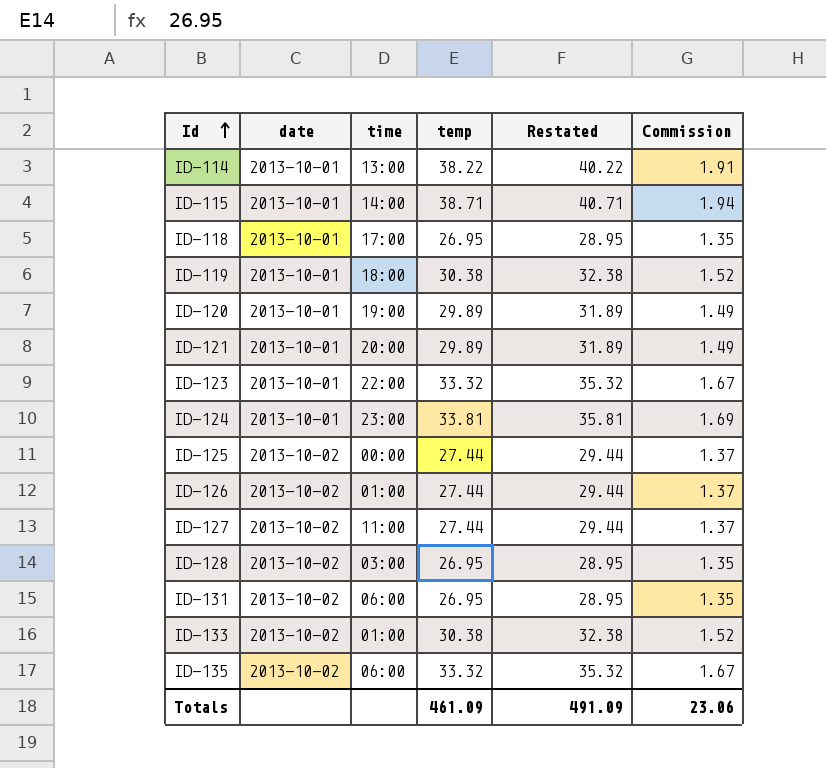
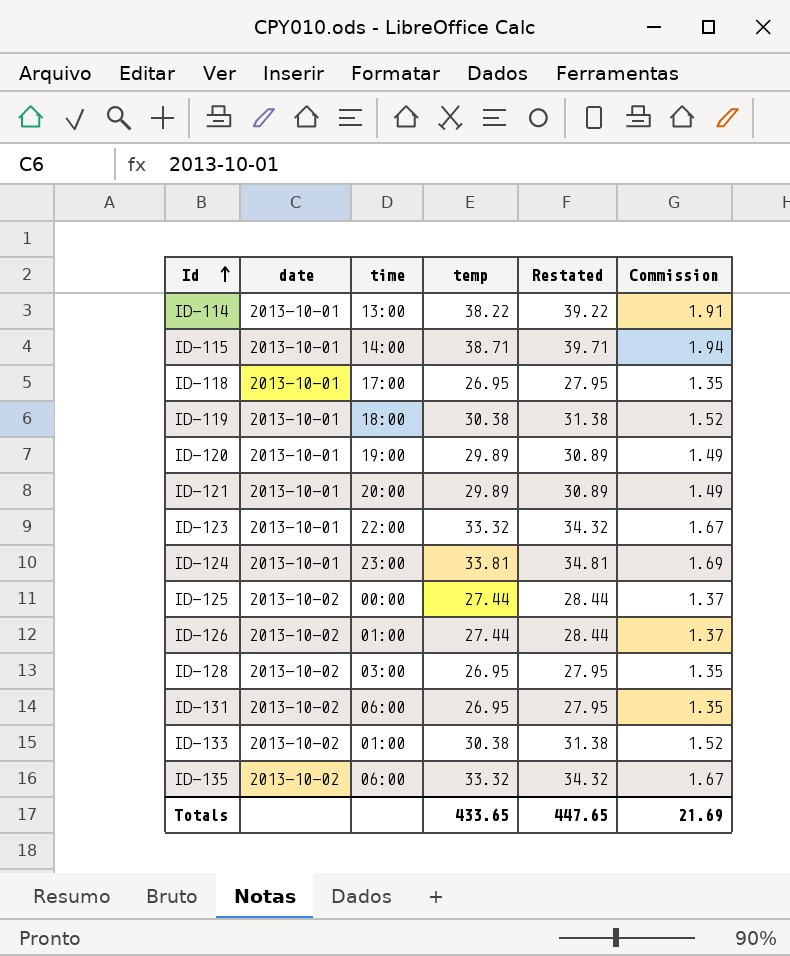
column Restated | formula: [temp] + 2 -> [temp] + 1
row ID-127: 2013-10-02 | 11:00 | 27.44 | 29.44 | 1.37 -> none
Totals | temp: 461.09 -> 433.65
Totals | Restated: 491.09 -> 447.65
Totals | Commission: 23.06 -> 21.69

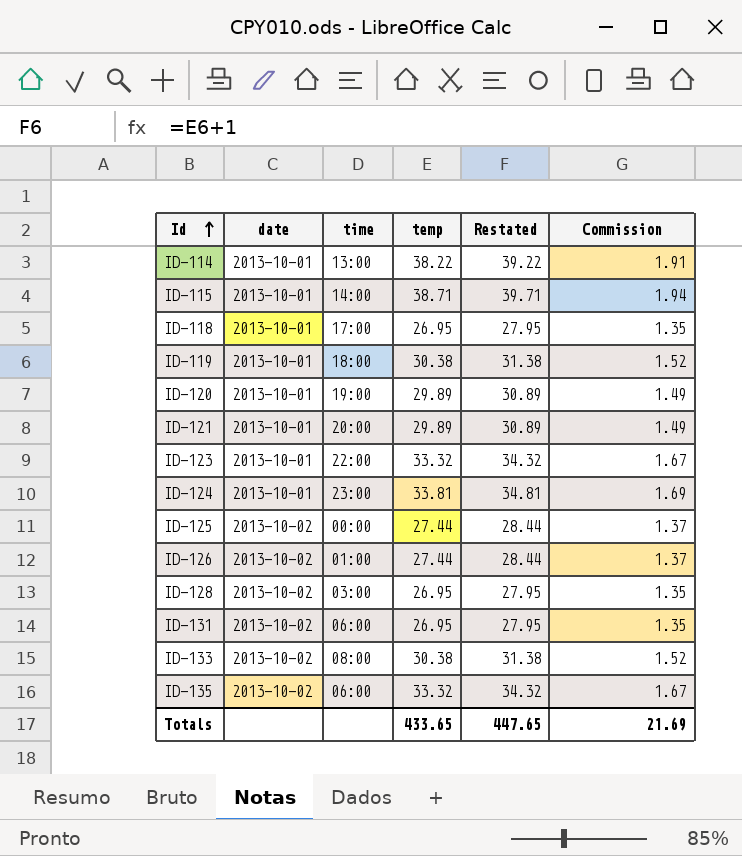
ID-133 | time: 01:00 -> 08:00

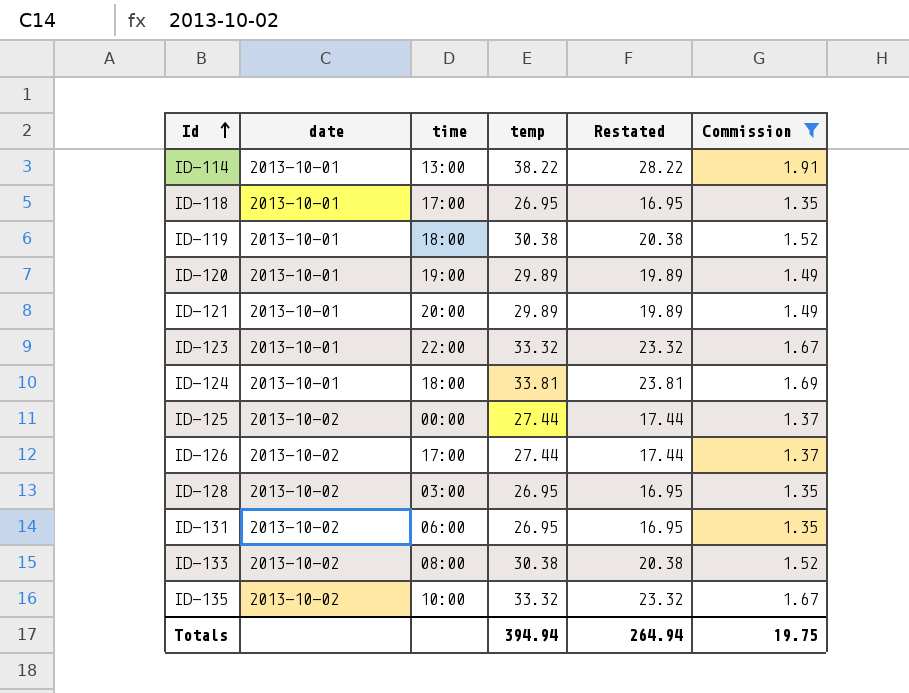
filter: none -> Commission != 1.94
column Restated | formula: [temp] + 1 -> [temp] - 10
ID-124 | time: 23:00 -> 18:00
ID-126 | time: 01:00 -> 17:00
ID-135 | time: 06:00 -> 10:00
Totals | temp: 433.65 -> 394.94
Totals | Restated: 447.65 -> 264.94
Totals | Commission: 21.69 -> 19.75

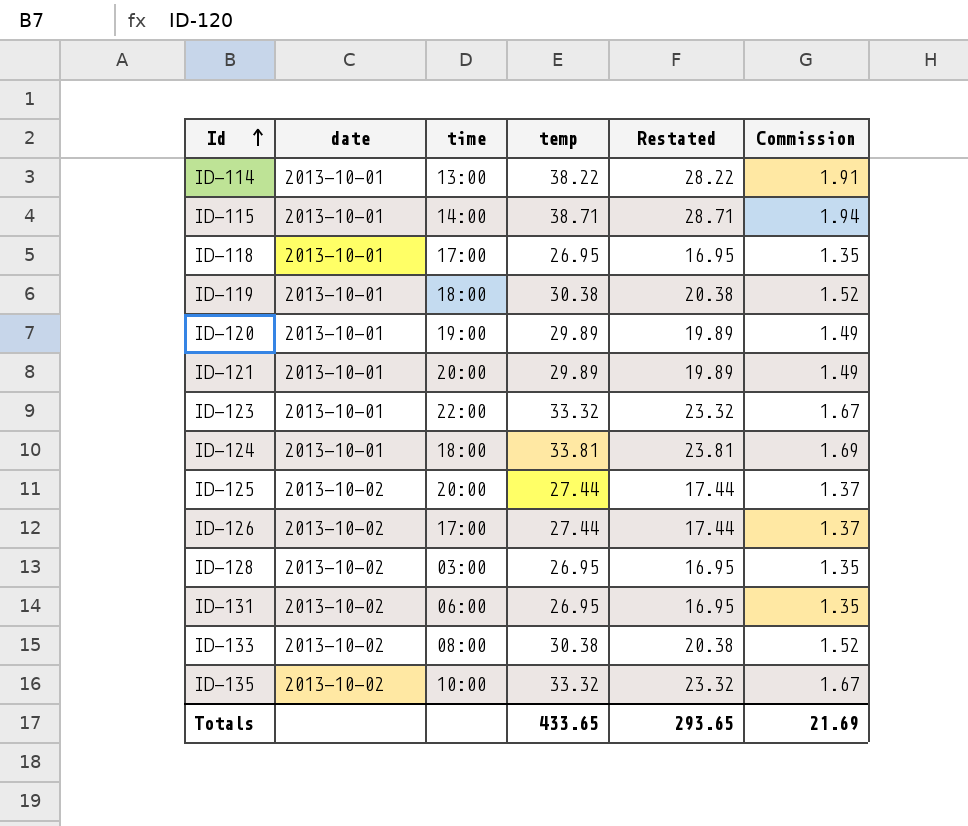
filter: Commission != 1.94 -> none
ID-125 | time: 00:00 -> 20:00
Totals | temp: 394.94 -> 433.65
Totals | Restated: 264.94 -> 293.65
Totals | Commission: 19.75 -> 21.69

